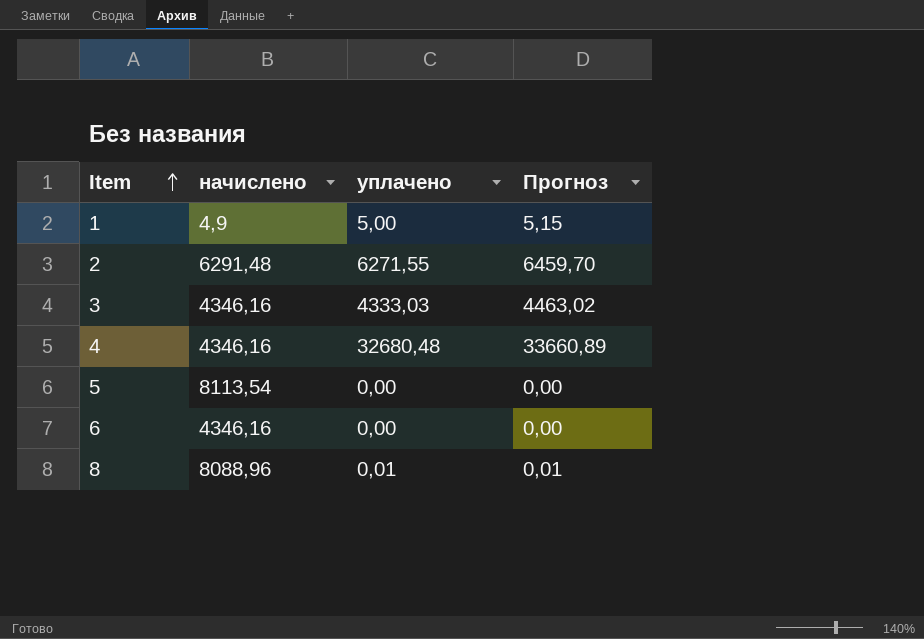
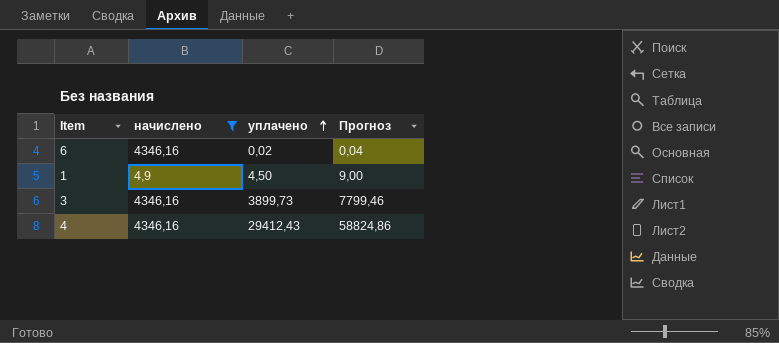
filter: none -> начислено <= 4346,16
row order: Item ascending -> уплачено ascending
column Прогноз | formula: [уплачено] * 1,03 -> [уплачено] * 2
6 | уплачено: 0,00 -> 0,02
1 | уплачено: 5,00 -> 4,50
3 | уплачено: 4333,03 -> 3899,73
4 | уплачено: 32680,48 -> 29412,43

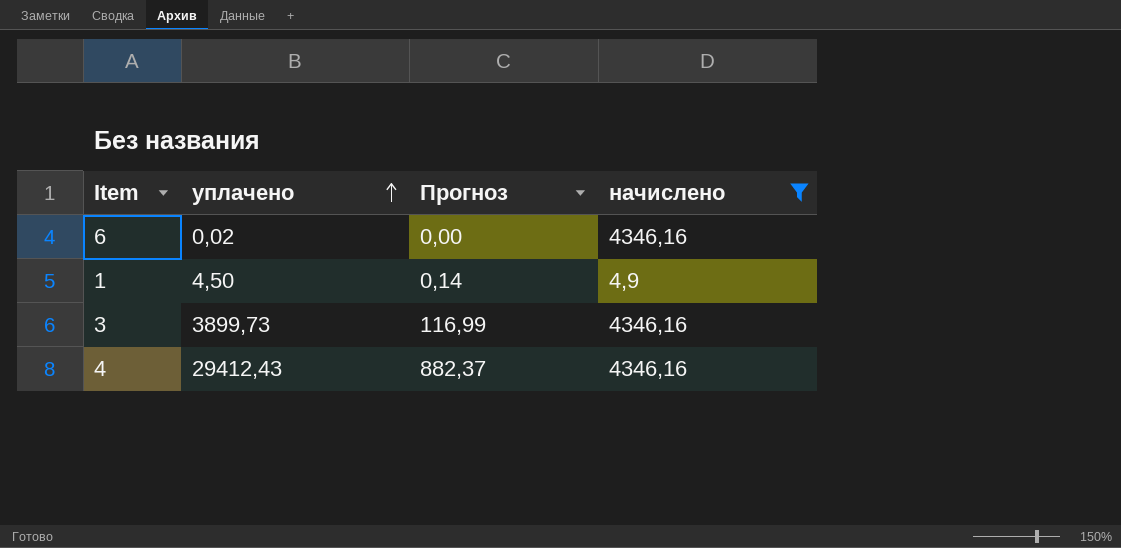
column Прогноз | formula: [уплачено] * 2 -> [уплачено] * 0,03
column начислено | position: 2 -> 4

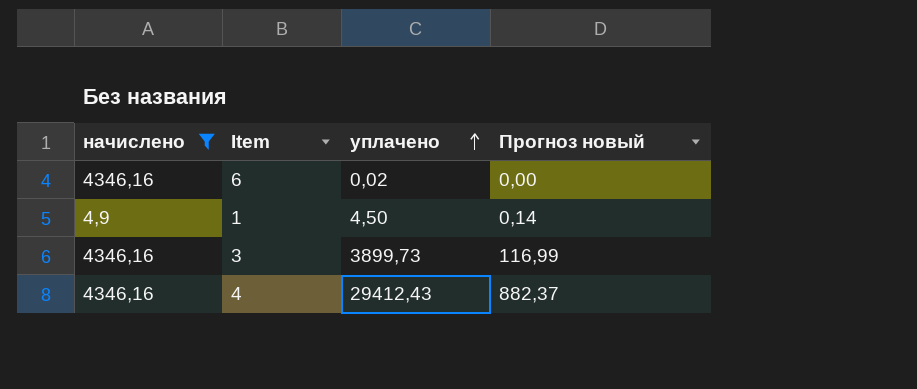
column начислено | position: 4 -> 1
column name: Прогноз -> Прогноз новый

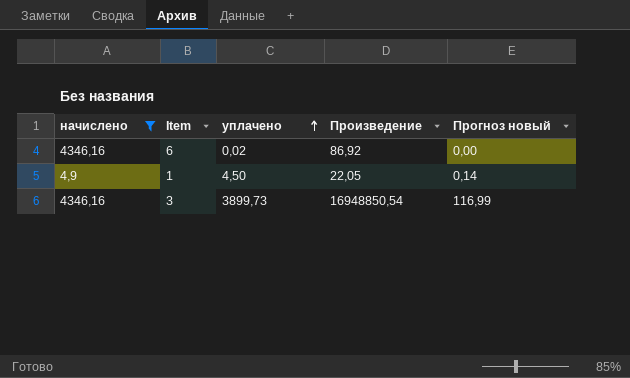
column Произведение | formula: none -> [начислено] * [уплачено]
row 4: 4346,16 | 29412,43 | 882,37 -> none

